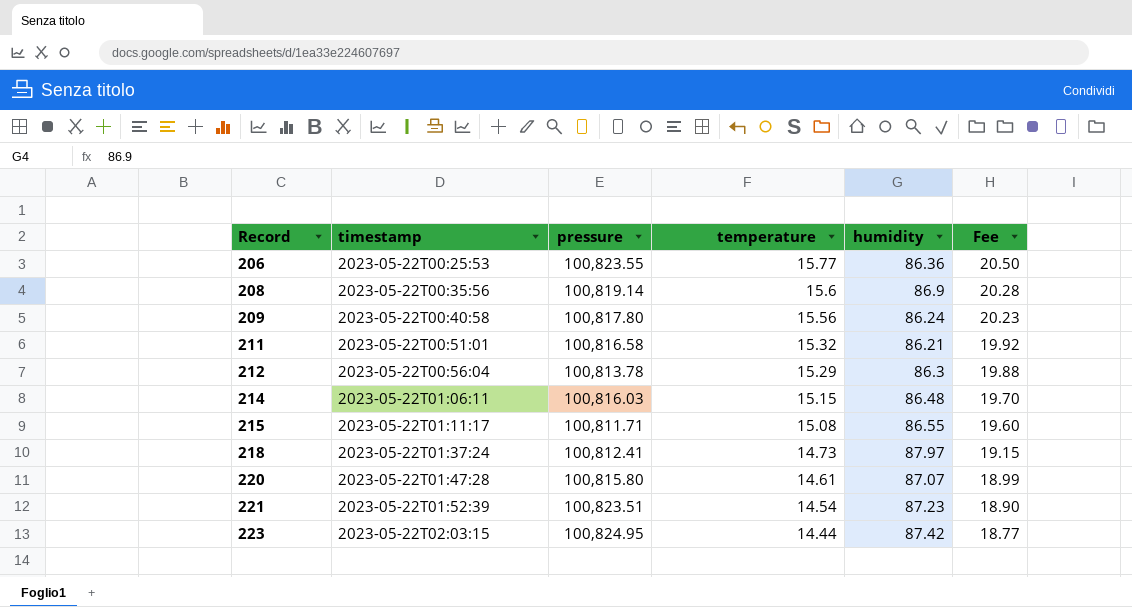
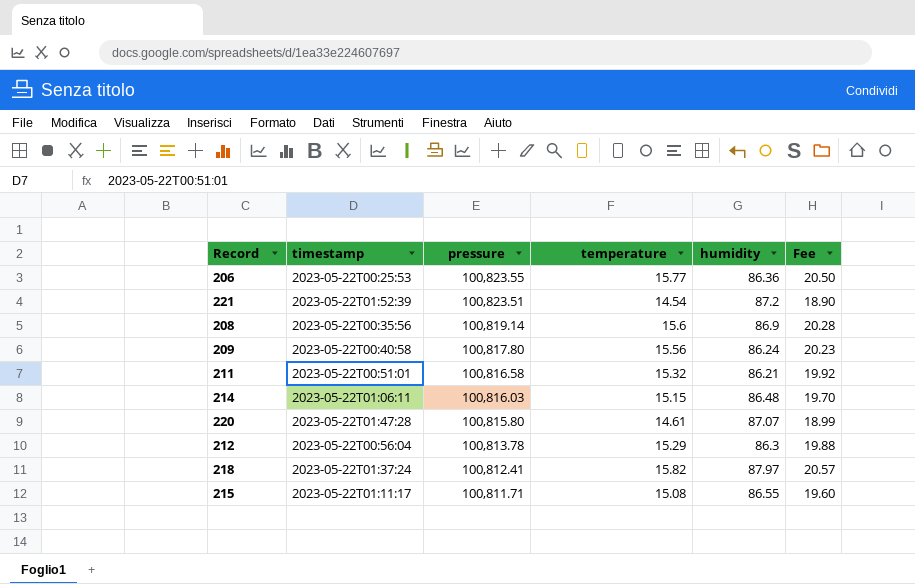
row order: Record ascending -> pressure descending
row 223: 2023-05-22T02:03:15 | 100,824.95 | 14.44 | 87.42 | 18.77 -> none
221 | humidity: 87.23 -> 87.2
218 | temperature: 14.73 -> 15.82
218 | Fee: 19.15 -> 20.57

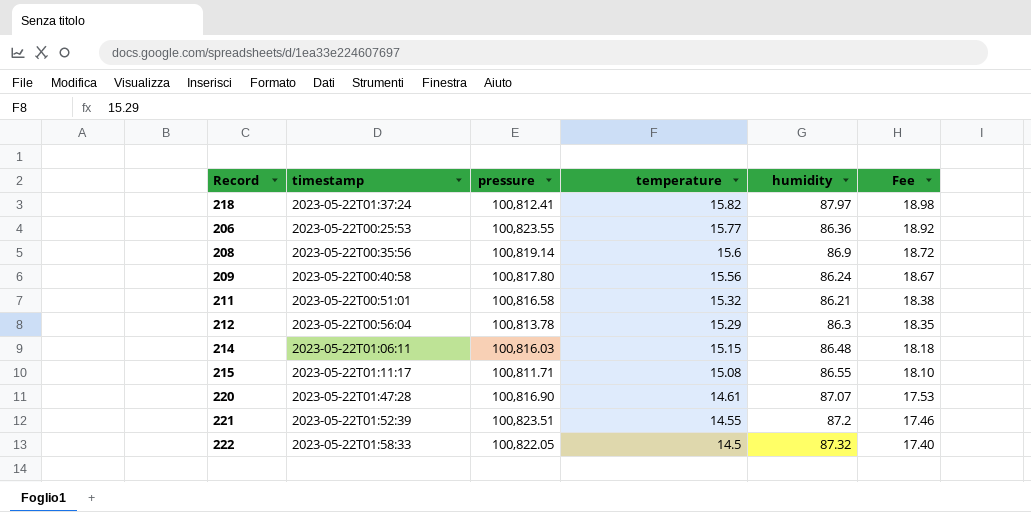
row order: pressure descending -> temperature descending
column Fee | formula: [temperature] * 1.3 -> [temperature] * 1.2
220 | pressure: 100,815.80 -> 100,816.90
221 | temperature: 14.54 -> 14.55
row 222: none -> 2023-05-22T01:58:33 | 100,822.05 | 14.5 | 87.32 | 17.40

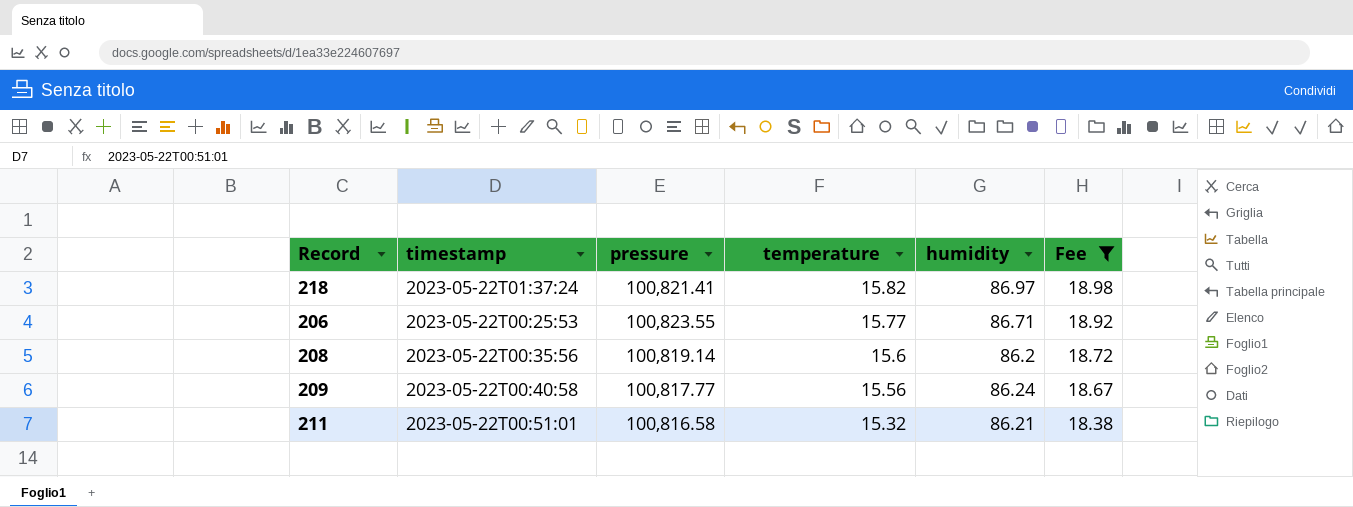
filter: none -> Fee >= 18.38
218 | pressure: 100,812.41 -> 100,821.41
218 | humidity: 87.97 -> 86.97
206 | humidity: 86.36 -> 86.71
208 | humidity: 86.9 -> 86.2
209 | pressure: 100,817.80 -> 100,817.77

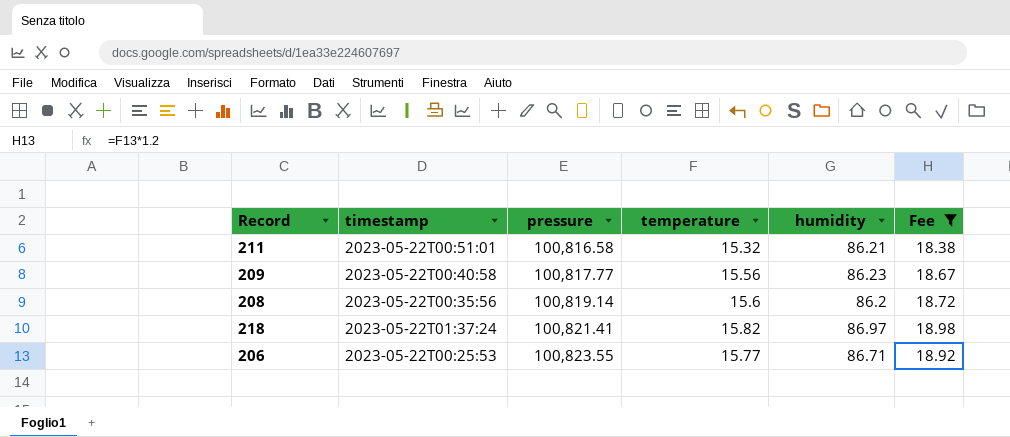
row order: temperature descending -> pressure ascending
209 | humidity: 86.24 -> 86.23

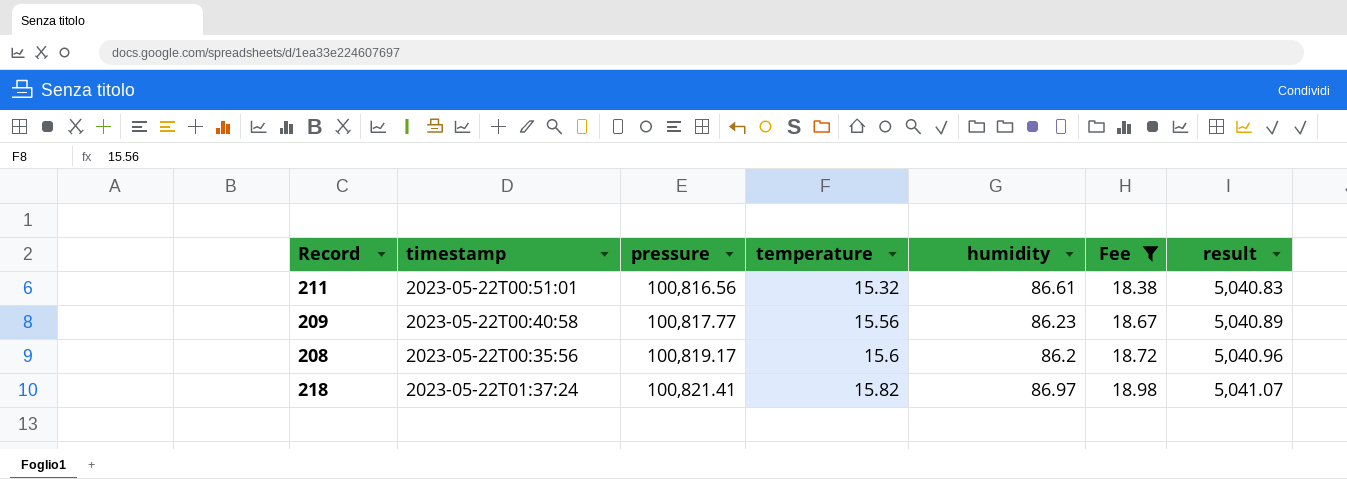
column result | formula: none -> [pressure] * 0.05
row 206: 2023-05-22T00:25:53 | 100,823.55 | 15.77 | 86.71 | 18.92 -> none
211 | pressure: 100,816.58 -> 100,816.56
211 | humidity: 86.21 -> 86.61
208 | pressure: 100,819.14 -> 100,819.17

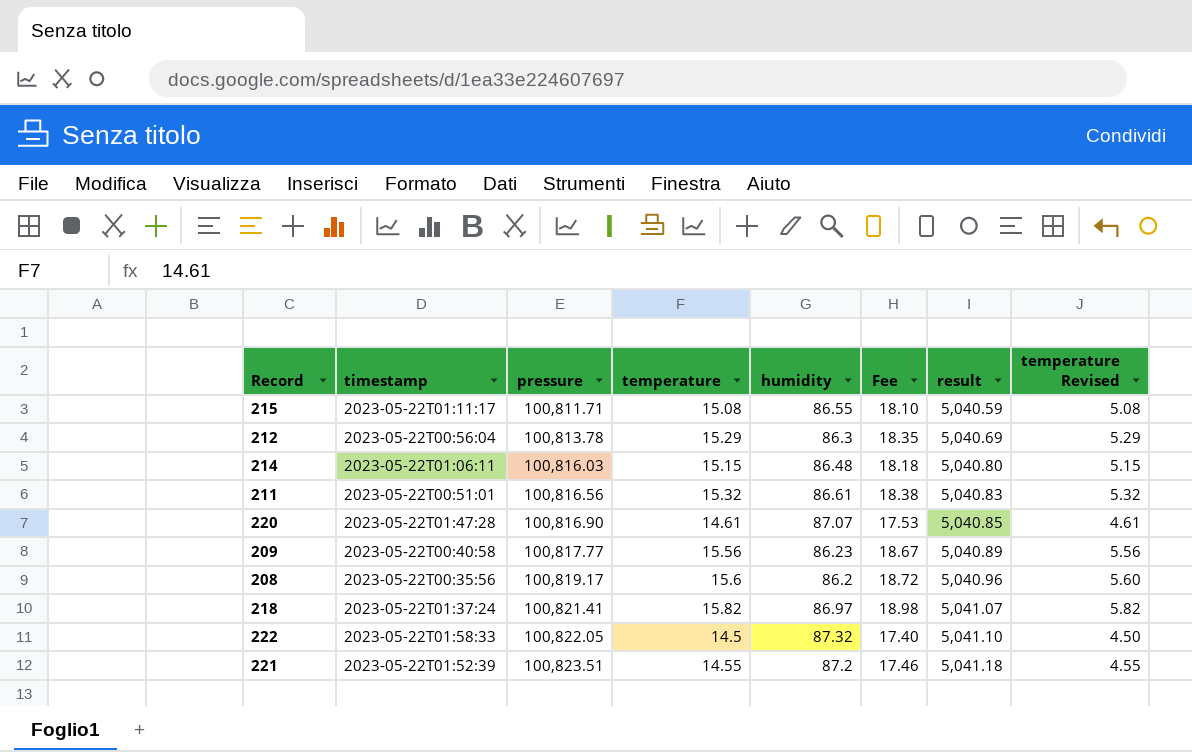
filter: Fee >= 18.38 -> none
column temperature Revised | formula: none -> [temperature] - 10

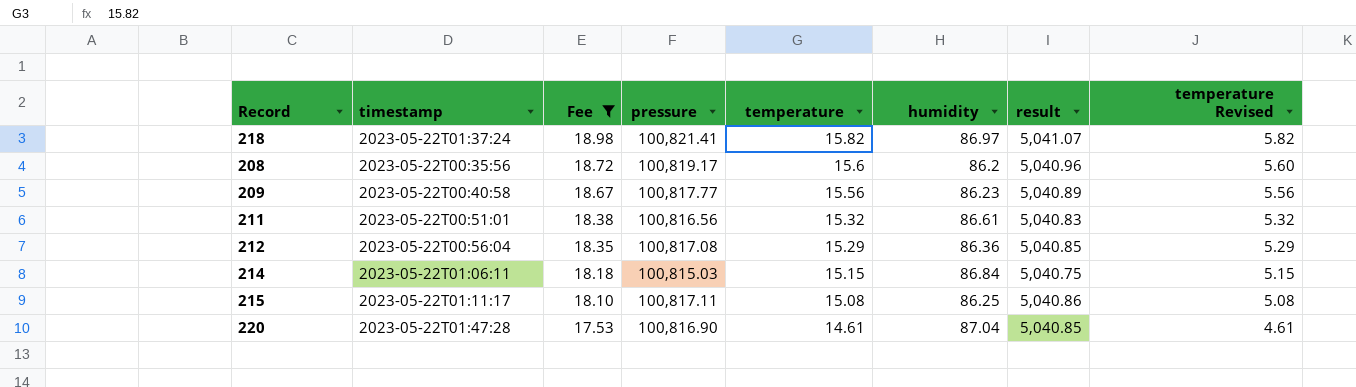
filter: none -> Fee >= 17.53
row order: pressure ascending -> Fee descending
column Fee | position: 6 -> 3
212 | pressure: 100,813.78 -> 100,817.08
212 | humidity: 86.3 -> 86.36
212 | result: 5,040.69 -> 5,040.85
214 | pressure: 100,816.03 -> 100,815.03
214 | humidity: 86.48 -> 86.84
214 | result: 5,040.80 -> 5,040.75
215 | pressure: 100,811.71 -> 100,817.11
215 | humidity: 86.55 -> 86.25
215 | result: 5,040.59 -> 5,040.86
220 | humidity: 87.07 -> 87.04

